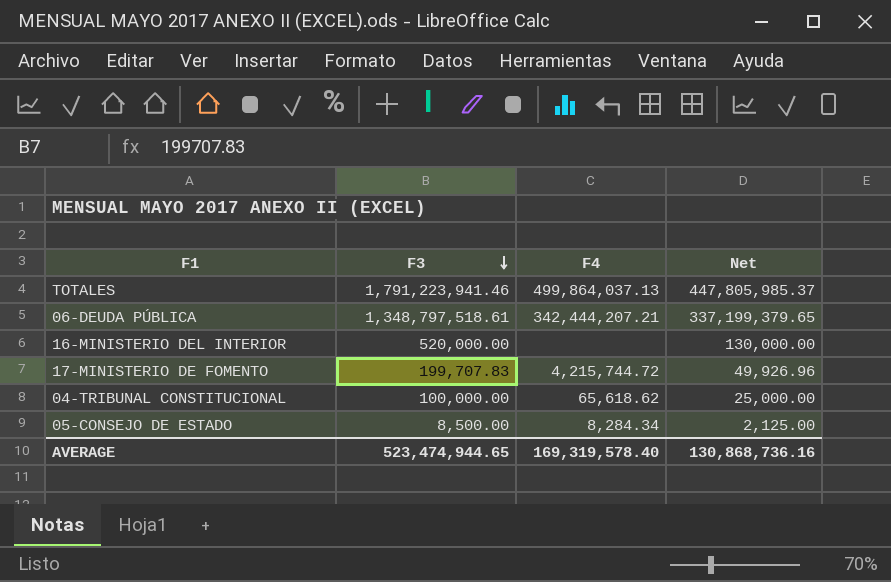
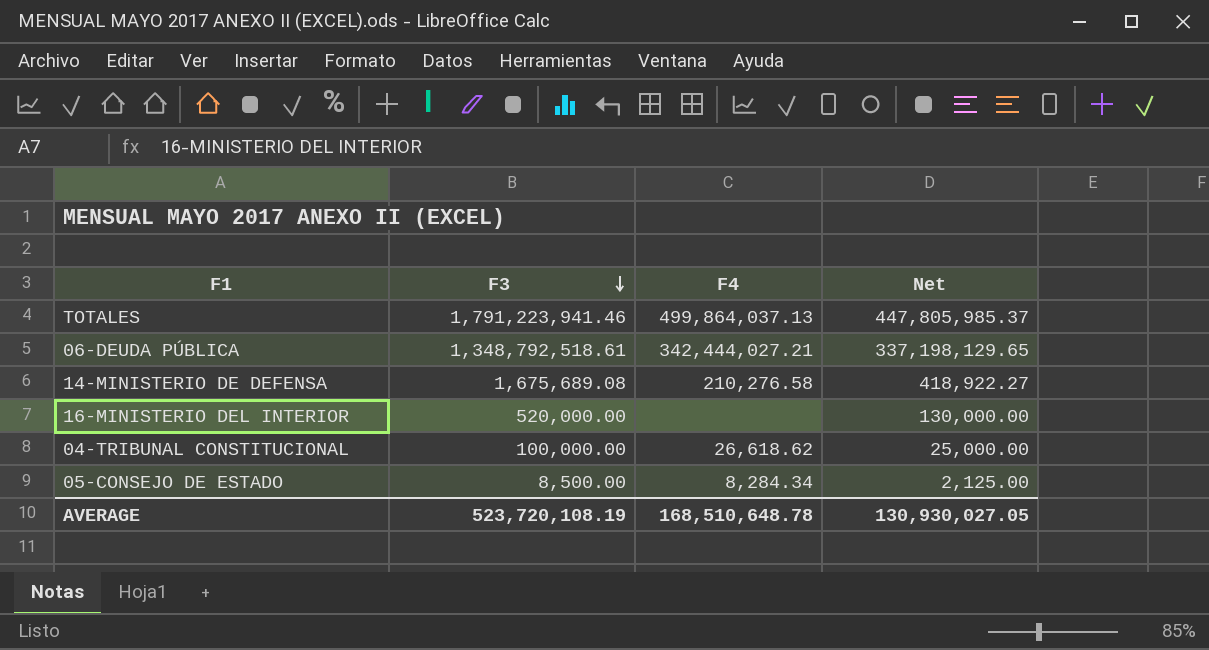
row 17-MINISTERIO DE FOMENTO: 199,707.83 | 4,215,744.72 | 49,926.96 -> none
06-DEUDA PÚBLICA | F3: 1,348,797,518.61 -> 1,348,792,518.61
06-DEUDA PÚBLICA | F4: 342,444,207.21 -> 342,444,027.21
06-DEUDA PÚBLICA | Net: 337,199,379.65 -> 337,198,129.65
row 14-MINISTERIO DE DEFENSA: none -> 1,675,689.08 | 210,276.58 | 418,922.27
04-TRIBUNAL CONSTITUCIONAL | F4: 65,618.62 -> 26,618.62
AVERAGE | F3: 523,474,944.65 -> 523,720,108.19
AVERAGE | F4: 169,319,578.40 -> 168,510,648.78
AVERAGE | Net: 130,868,736.16 -> 130,930,027.05

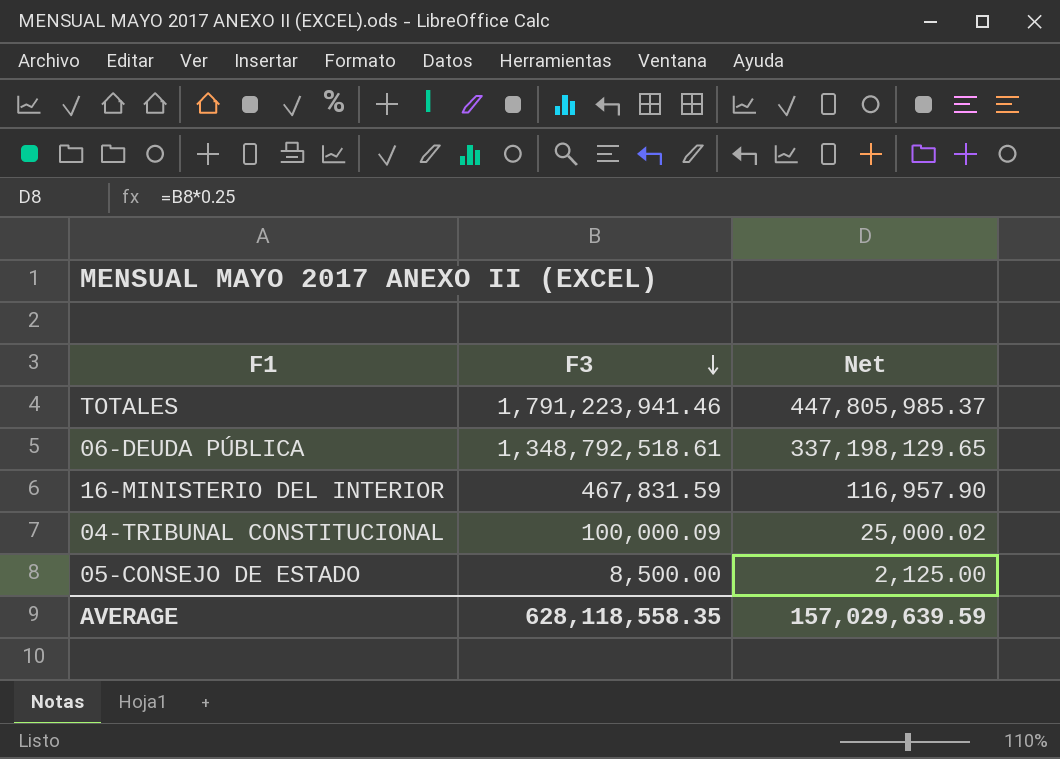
column F4 | position: 3 -> none
row 14-MINISTERIO DE DEFENSA: 1,675,689.08 | 210,276.58 | 418,922.27 -> none
16-MINISTERIO DEL INTERIOR | F3: 520,000.00 -> 467,831.59
16-MINISTERIO DEL INTERIOR | Net: 130,000.00 -> 116,957.90
04-TRIBUNAL CONSTITUCIONAL | F3: 100,000.00 -> 100,000.09
04-TRIBUNAL CONSTITUCIONAL | Net: 25,000.00 -> 25,000.02
AVERAGE | F3: 523,720,108.19 -> 628,118,558.35
AVERAGE | Net: 130,930,027.05 -> 157,029,639.59

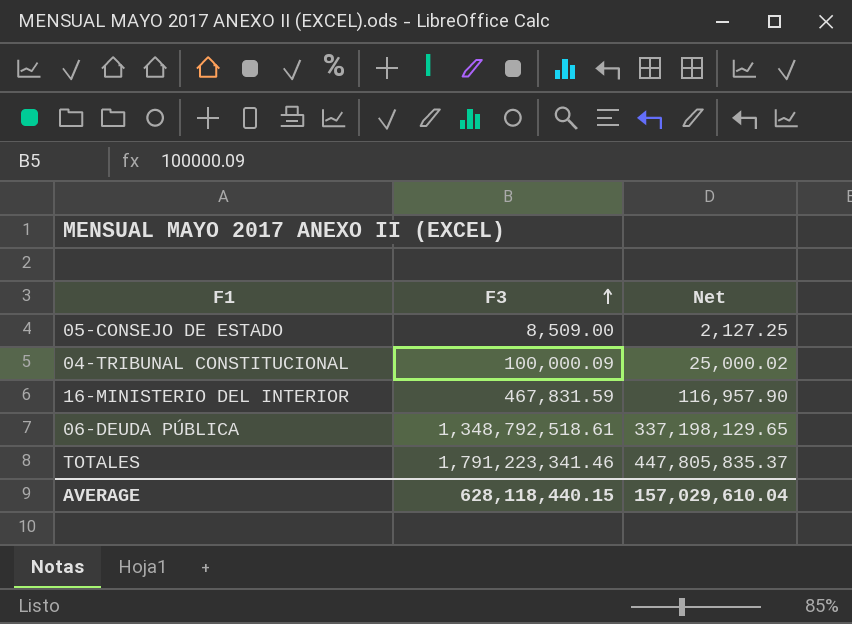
row order: F3 descending -> F3 ascending
05-CONSEJO DE ESTADO | F3: 8,500.00 -> 8,509.00
05-CONSEJO DE ESTADO | Net: 2,125.00 -> 2,127.25
TOTALES | F3: 1,791,223,941.46 -> 1,791,223,341.46
TOTALES | Net: 447,805,985.37 -> 447,805,835.37
AVERAGE | F3: 628,118,558.35 -> 628,118,440.15
AVERAGE | Net: 157,029,639.59 -> 157,029,610.04

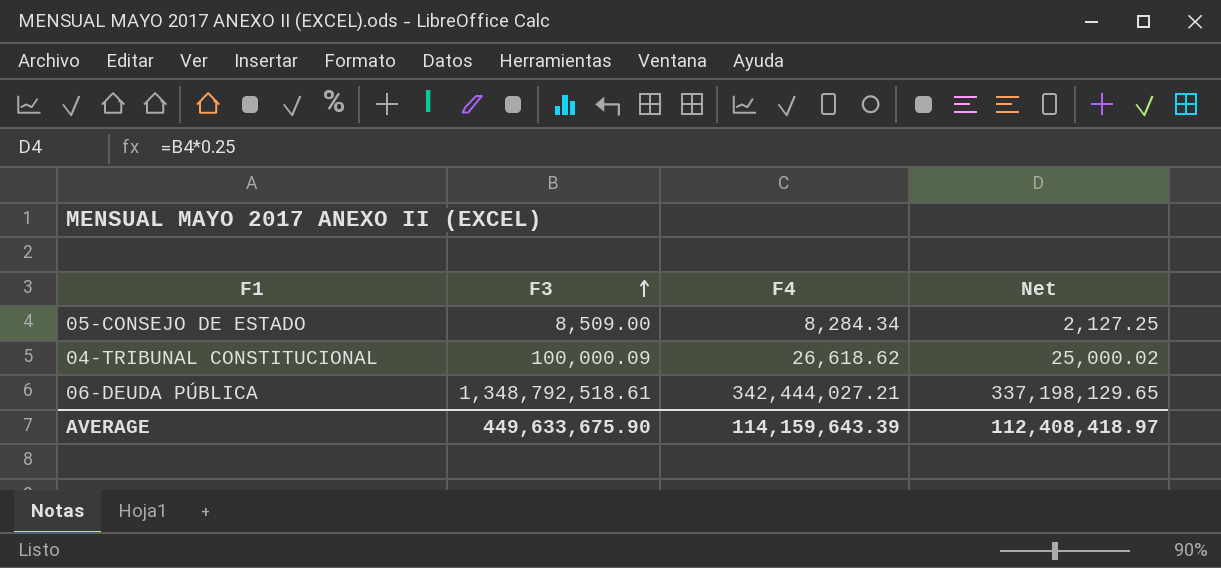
column F4 | position: none -> 3
row 16-MINISTERIO DEL INTERIOR: 467,831.59 | 116,957.90 -> none
row TOTALES: 1,791,223,341.46 | 447,805,835.37 -> none
AVERAGE | F3: 628,118,440.15 -> 449,633,675.90
AVERAGE | Net: 157,029,610.04 -> 112,408,418.97

